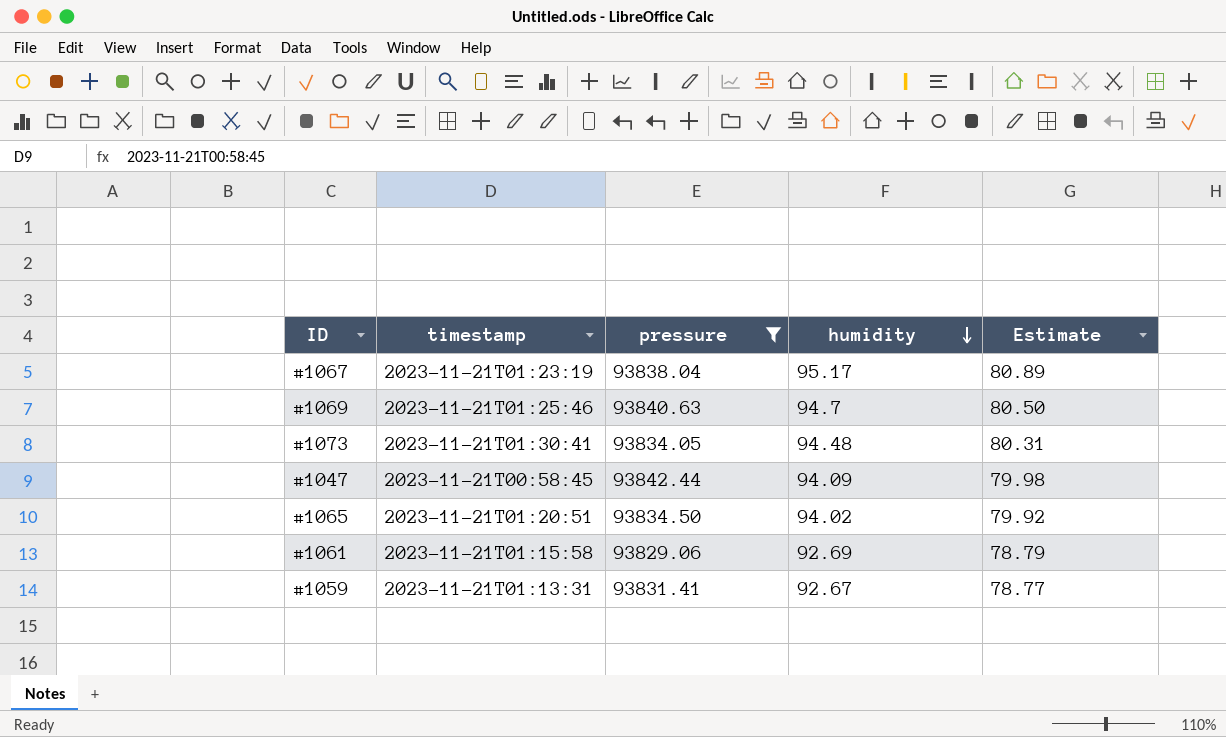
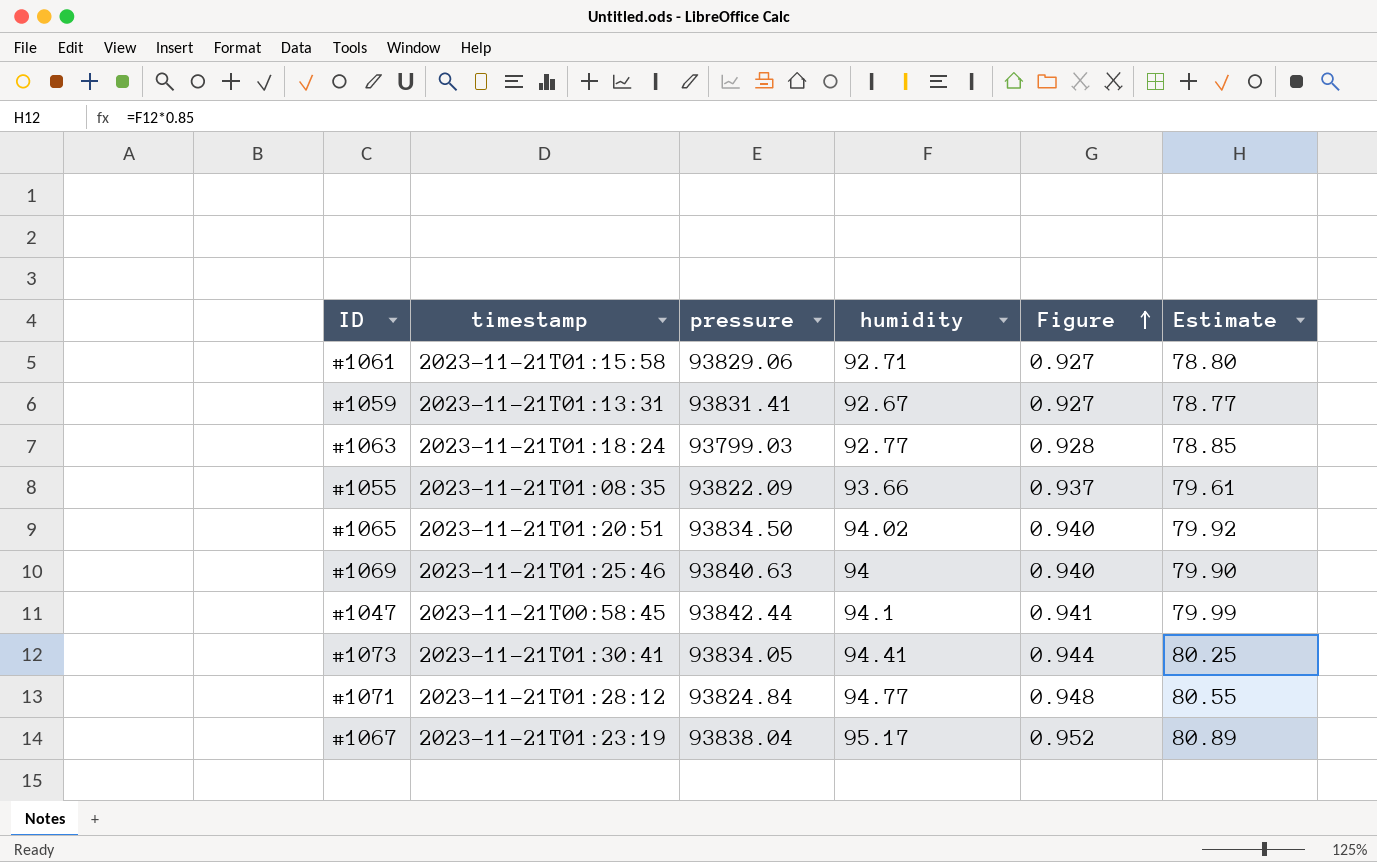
filter: pressure >= 93829.06 -> none
row order: humidity descending -> Figure ascending
column Figure | formula: none -> [humidity] * 0.01
#1061 | humidity: 92.69 -> 92.71
#1061 | Estimate: 78.79 -> 78.80
#1069 | humidity: 94.7 -> 94
#1069 | Estimate: 80.50 -> 79.90
#1047 | humidity: 94.09 -> 94.1
#1047 | Estimate: 79.98 -> 79.99
#1073 | humidity: 94.48 -> 94.41
#1073 | Estimate: 80.31 -> 80.25

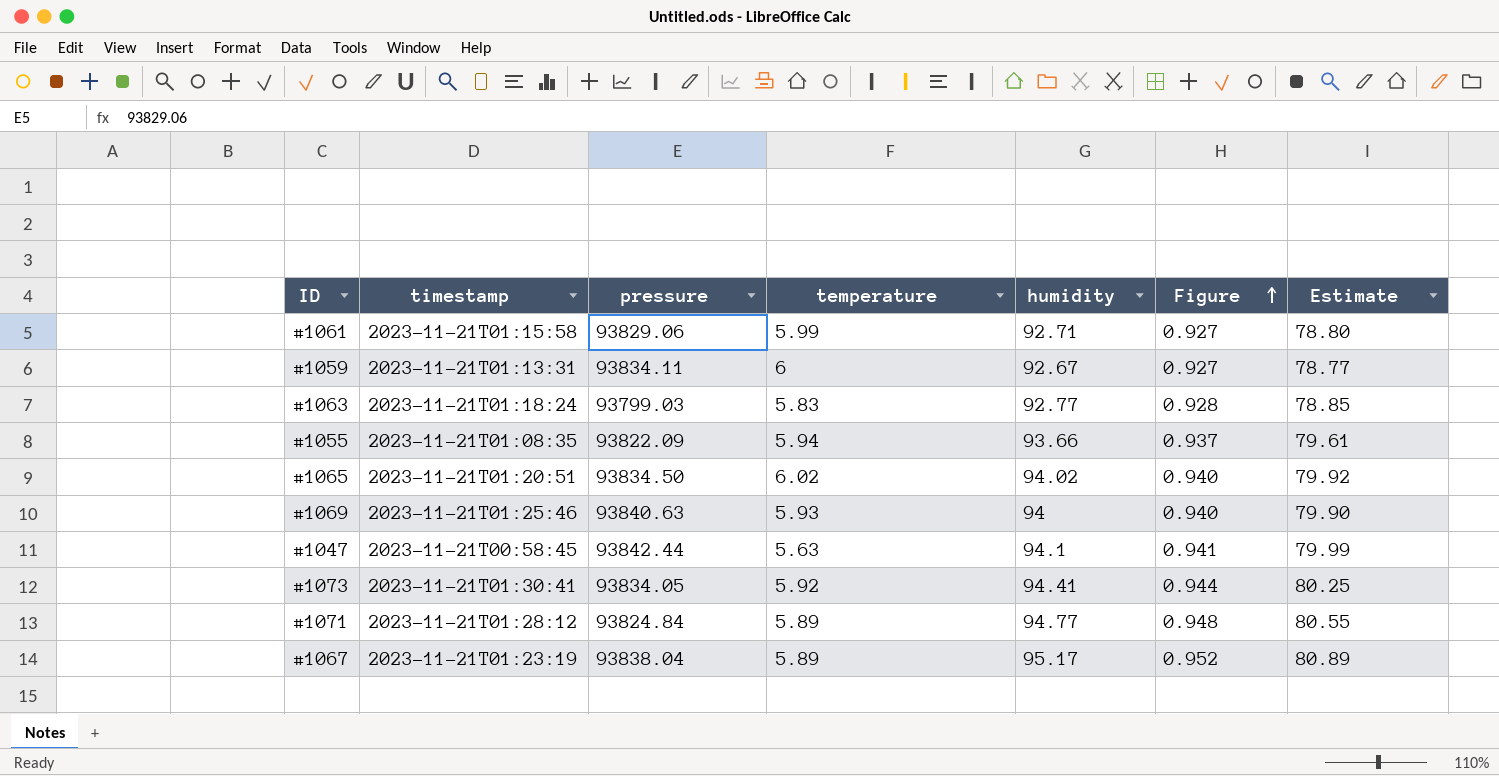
column temperature | position: none -> 4
#1059 | pressure: 93831.41 -> 93834.11

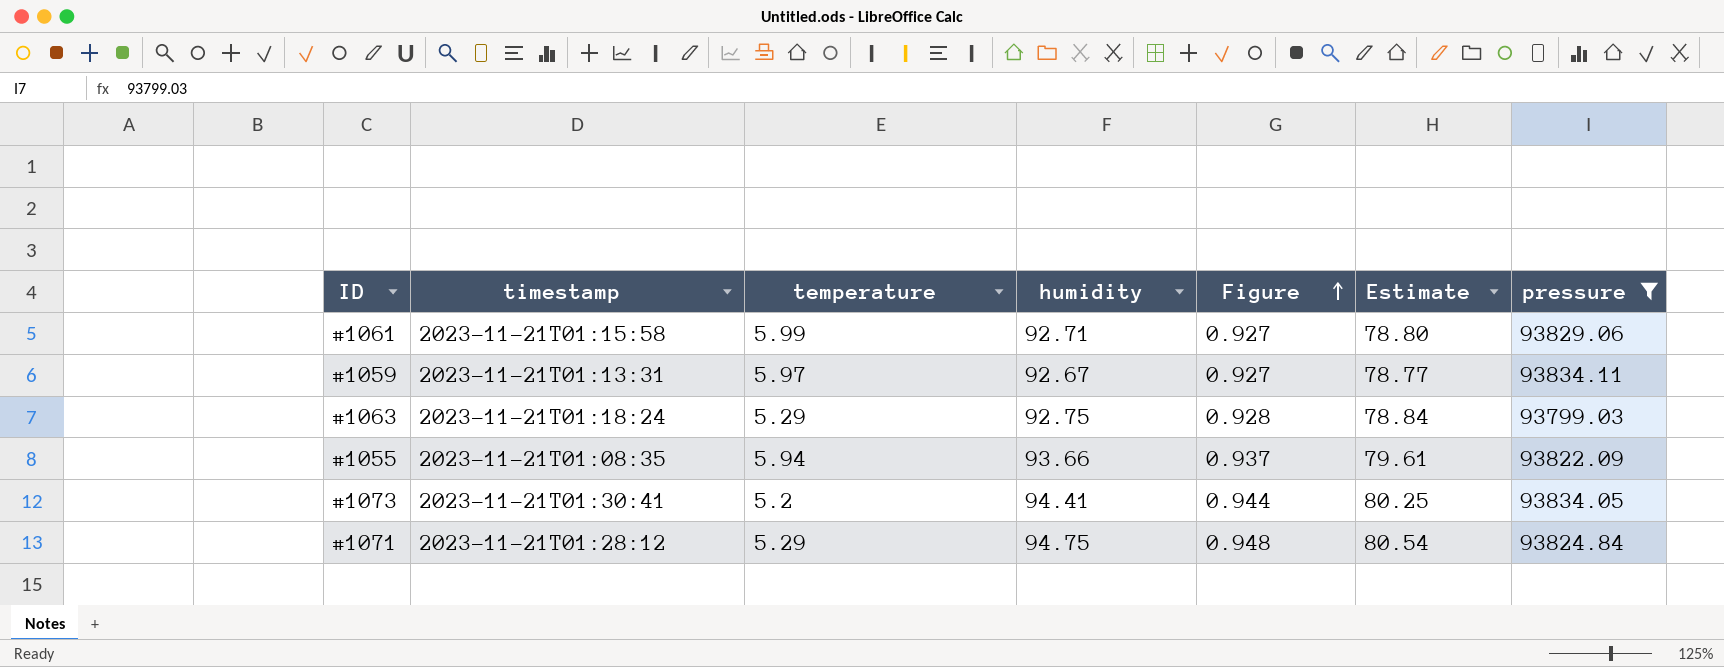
filter: none -> pressure <= 93834.11
column pressure | position: 3 -> 7
#1059 | temperature: 6 -> 5.97
#1063 | temperature: 5.83 -> 5.29
#1063 | humidity: 92.77 -> 92.75
#1063 | Estimate: 78.85 -> 78.84
#1073 | temperature: 5.92 -> 5.2
#1071 | temperature: 5.89 -> 5.29
#1071 | humidity: 94.77 -> 94.75
#1071 | Estimate: 80.55 -> 80.54

